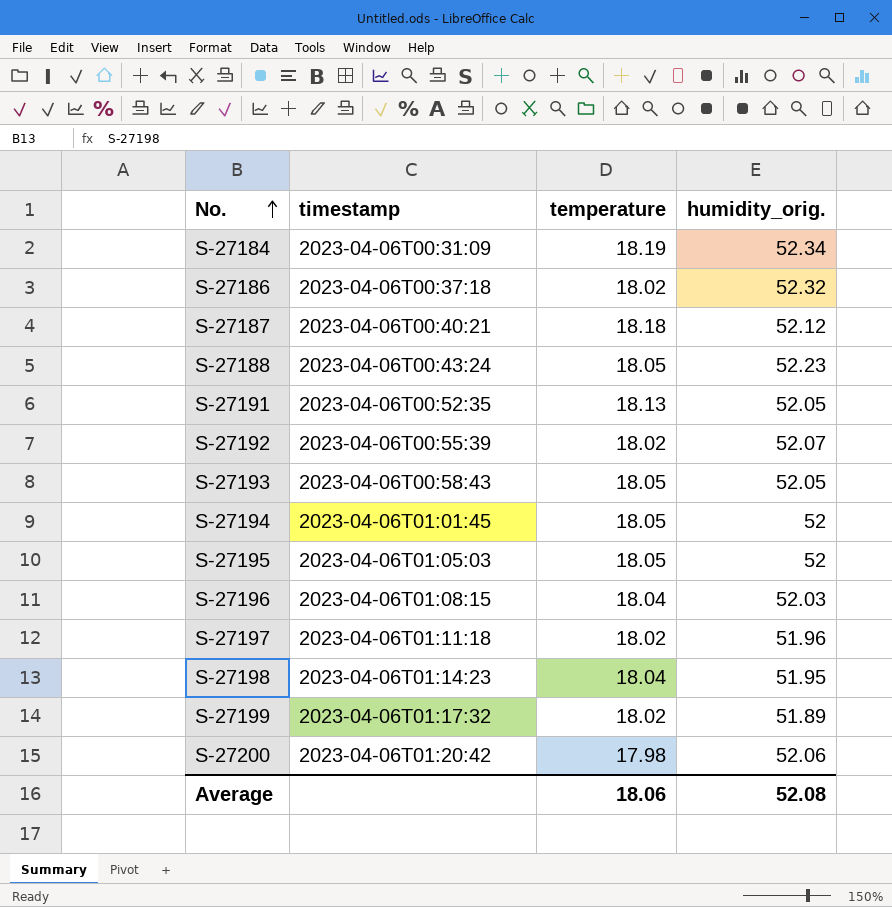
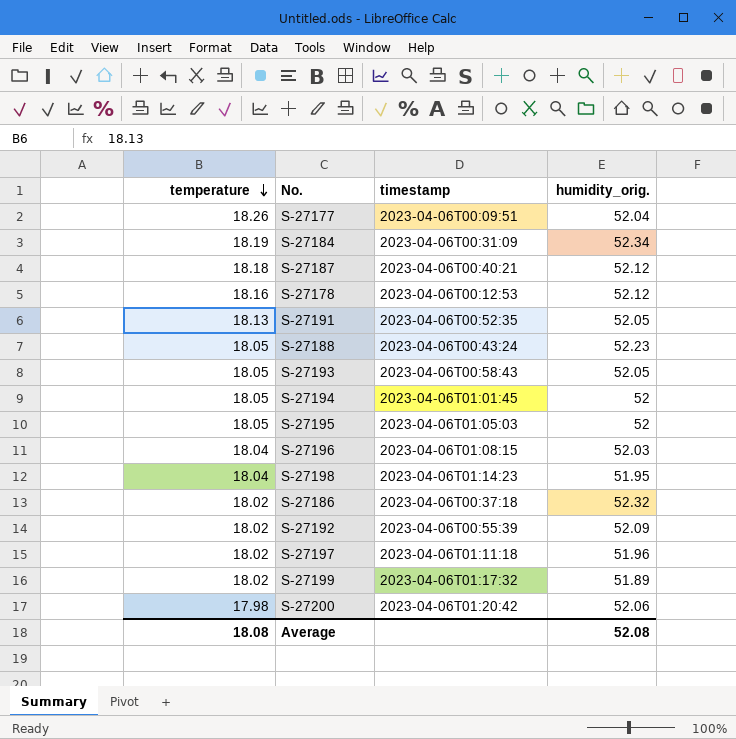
row order: No. ascending -> temperature descending
column temperature | position: 3 -> 1
row S-27177: none -> 18.26 | 2023-04-06T00:09:51 | 52.04
row S-27178: none -> 18.16 | 2023-04-06T00:12:53 | 52.12
S-27192 | humidity_orig.: 52.07 -> 52.09
Average | temperature: 18.06 -> 18.08

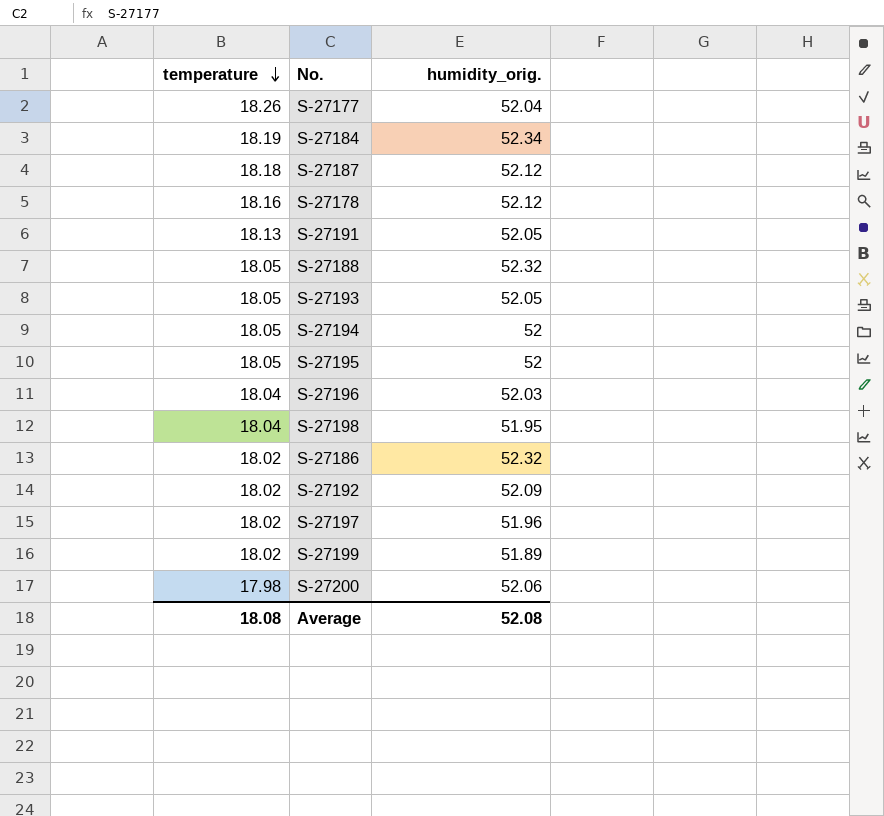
column timestamp | position: 3 -> none
S-27188 | humidity_orig.: 52.23 -> 52.32

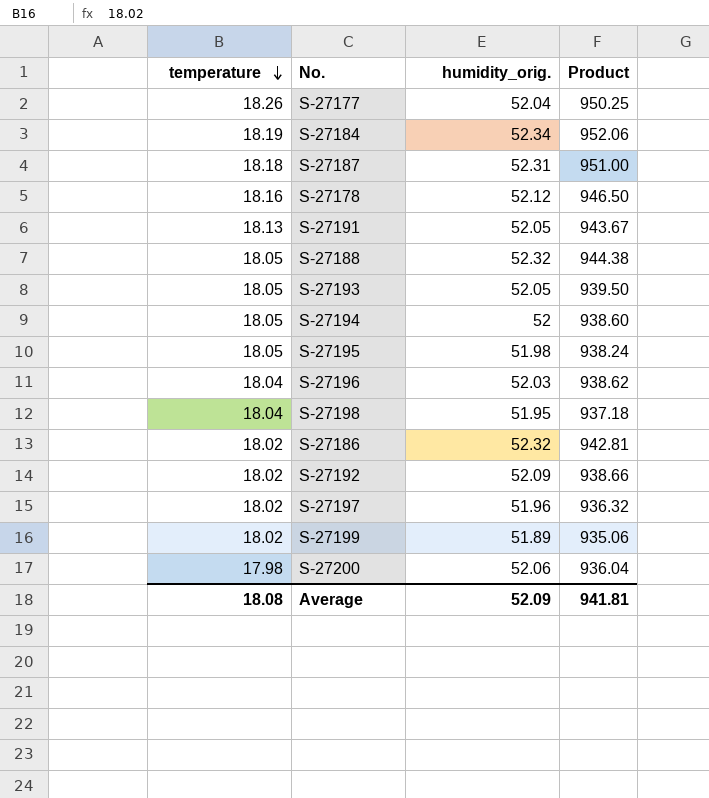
column Product | formula: none -> [temperature] * [humidity_orig.]
S-27187 | humidity_orig.: 52.12 -> 52.31
S-27195 | humidity_orig.: 52 -> 51.98
Average | humidity_orig.: 52.08 -> 52.09

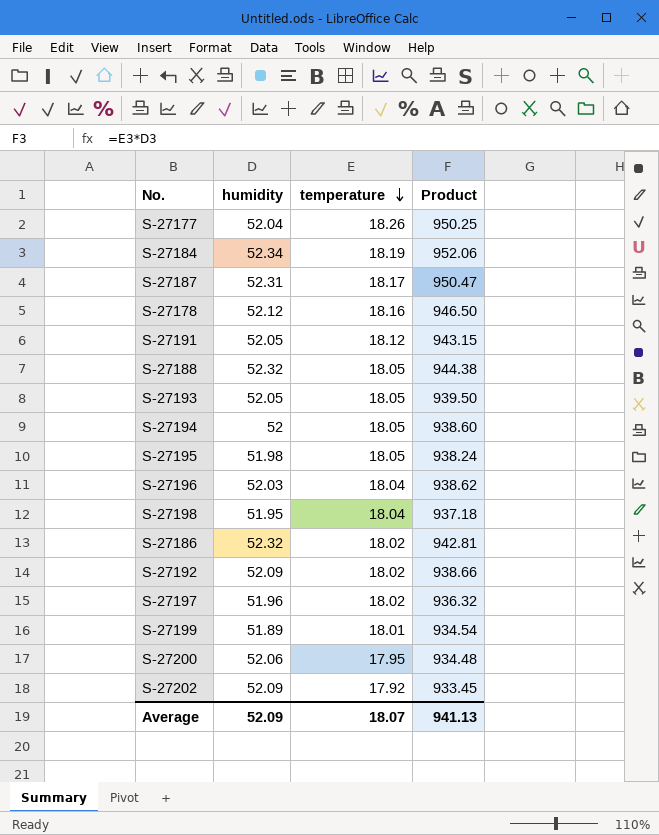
column name: humidity_orig. -> humidity
column temperature | position: 1 -> 3
S-27187 | temperature: 18.18 -> 18.17
S-27187 | Product: 951.00 -> 950.47
S-27191 | temperature: 18.13 -> 18.12
S-27191 | Product: 943.67 -> 943.15
S-27199 | temperature: 18.02 -> 18.01
S-27199 | Product: 935.06 -> 934.54
S-27200 | temperature: 17.98 -> 17.95
S-27200 | Product: 936.04 -> 934.48
row S-27202: none -> 52.09 | 17.92 | 933.45
Average | temperature: 18.08 -> 18.07
Average | Product: 941.81 -> 941.13

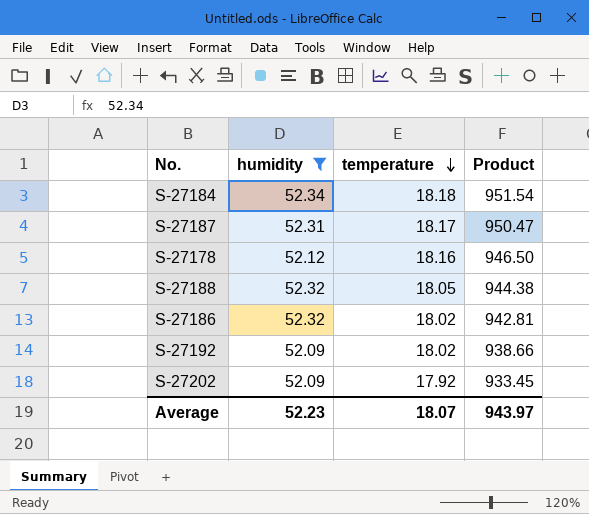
filter: none -> humidity >= 52.09
S-27184 | temperature: 18.19 -> 18.18
S-27184 | Product: 952.06 -> 951.54
Average | humidity: 52.09 -> 52.23
Average | Product: 941.13 -> 943.97

